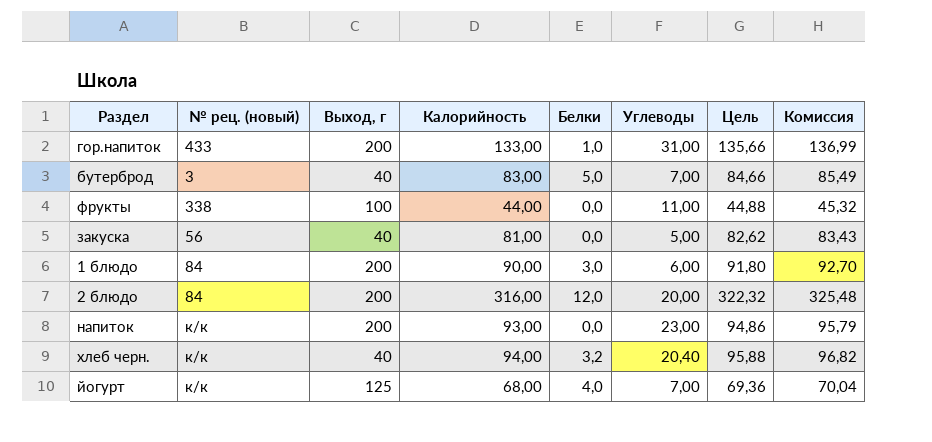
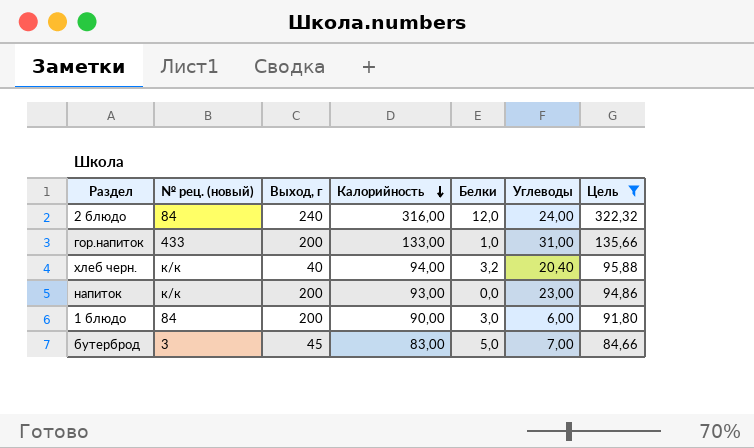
filter: none -> Цель >= 84,66
row order: none -> Калорийность descending
column Комиссия | formula: [Калорийность] * 1,03 -> none
2 блюдо | Выход, г: 200 -> 240
2 блюдо | Углеводы: 20,00 -> 24,00
бутерброд | Выход, г: 40 -> 45

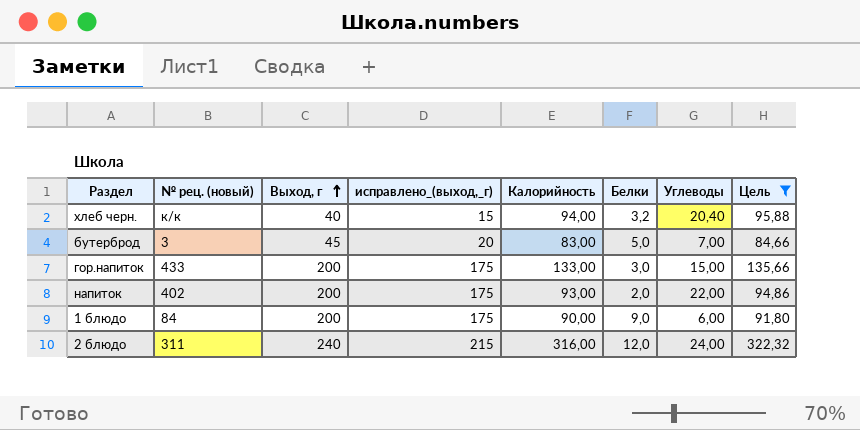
row order: Калорийность descending -> Выход, г ascending
column исправлено_(выход,_г) | formula: none -> [Выход, г] - 25
гор.напиток | Белки: 1,0 -> 3,0
гор.напиток | Углеводы: 31,00 -> 15,00
напиток | № рец. (новый): к/к -> 402
напиток | Белки: 0,0 -> 2,0
напиток | Углеводы: 23,00 -> 22,00
1 блюдо | Белки: 3,0 -> 9,0
2 блюдо | № рец. (новый): 84 -> 311

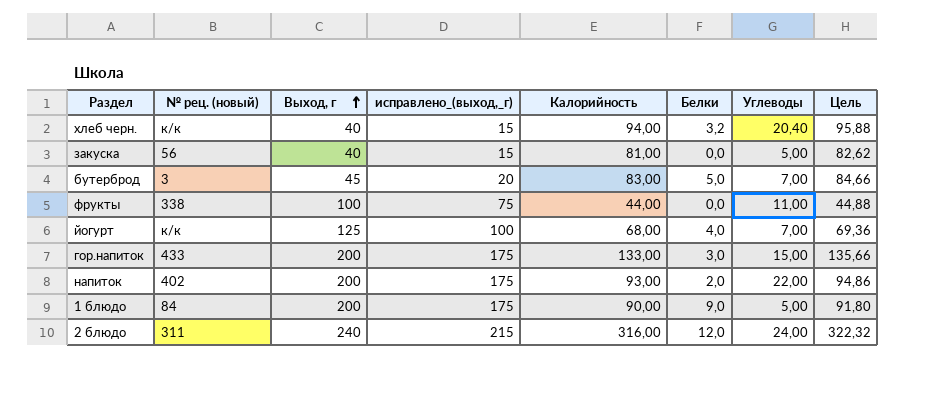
filter: Цель >= 84,66 -> none
1 блюдо | Углеводы: 6,00 -> 5,00

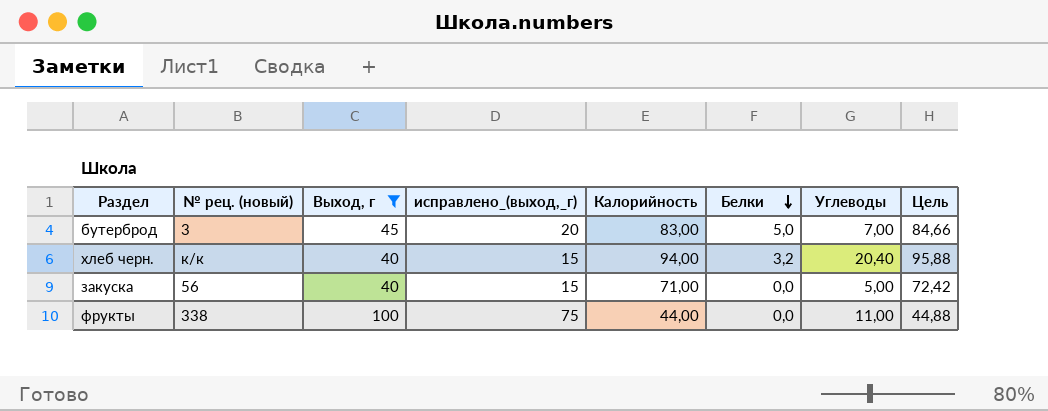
filter: none -> Выход, г <= 100
row order: Выход, г ascending -> Белки descending
закуска | Калорийность: 81,00 -> 71,00
закуска | Цель: 82,62 -> 72,42

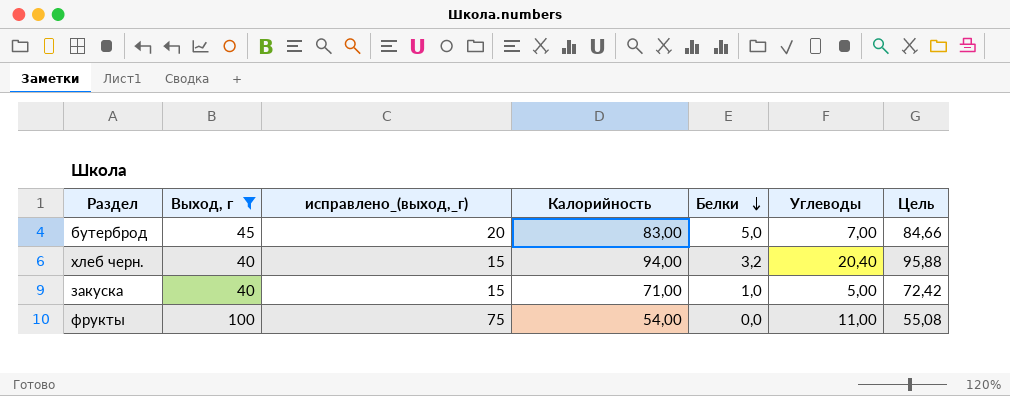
column № рец. (новый) | position: 2 -> none
закуска | Белки: 0,0 -> 1,0
фрукты | Калорийность: 44,00 -> 54,00
фрукты | Цель: 44,88 -> 55,08

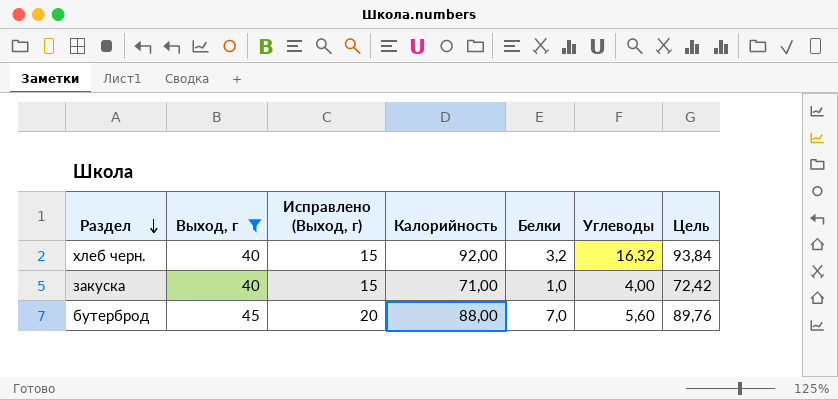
row order: Белки descending -> Раздел descending
column name: исправлено_(выход,_г) -> Исправлено (Выход, г)
row фрукты: 100 | 75 | 54,00 | 0,0 | 11,00 | 55,08 -> none
хлеб черн. | Калорийность: 94,00 -> 92,00
хлеб черн. | Углеводы: 20,40 -> 16,32
хлеб черн. | Цель: 95,88 -> 93,84
закуска | Углеводы: 5,00 -> 4,00
бутерброд | Калорийность: 83,00 -> 88,00
бутерброд | Белки: 5,0 -> 7,0
бутерброд | Углеводы: 7,00 -> 5,60
бутерброд | Цель: 84,66 -> 89,76

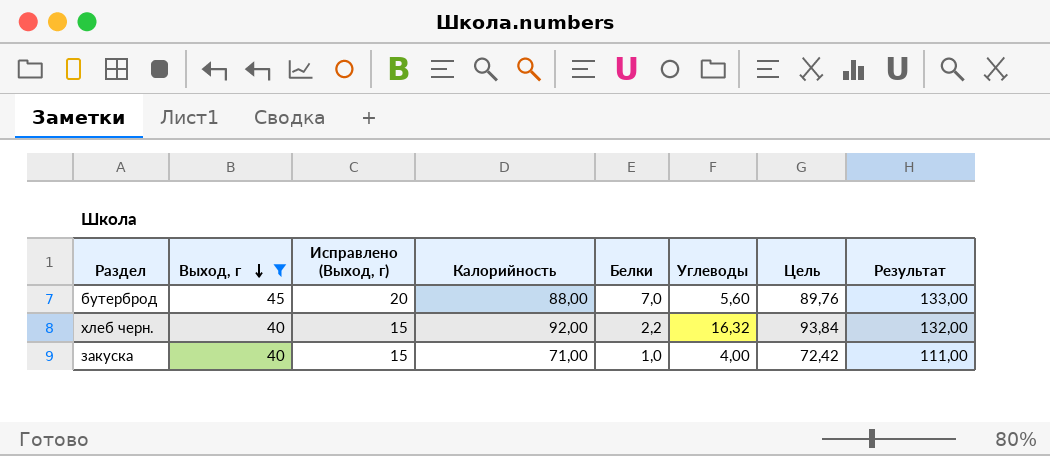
row order: Раздел descending -> Выход, г descending
column Результат | formula: none -> [Выход, г] + [Калорийность]
хлеб черн. | Белки: 3,2 -> 2,2

